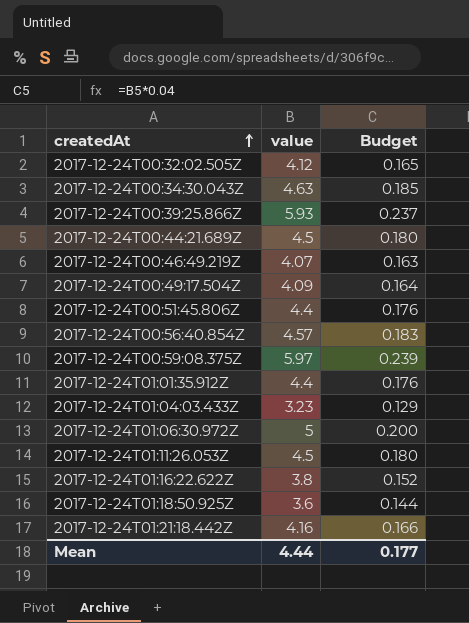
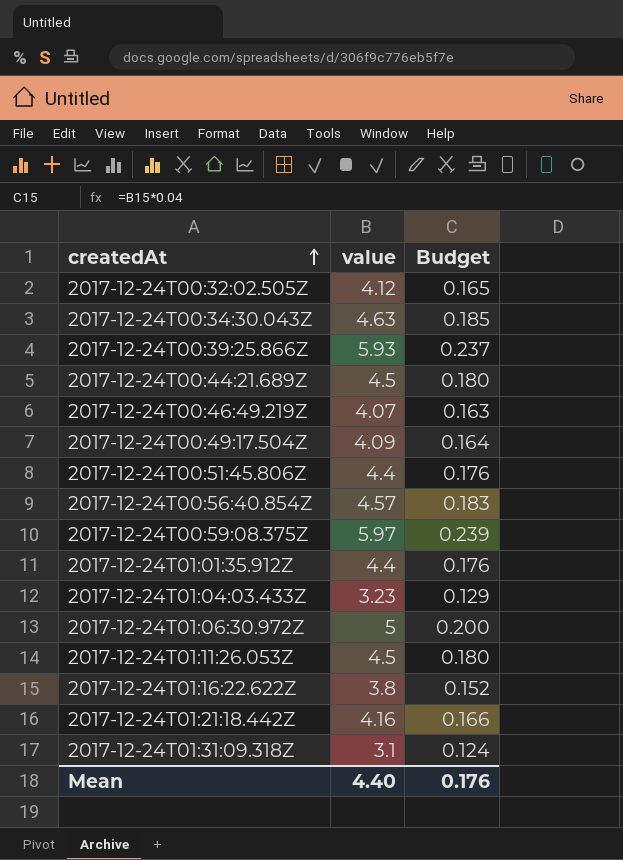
row 2017-12-24T01:18:50.925Z: 3.6 | 0.144 -> none
row 2017-12-24T01:31:09.318Z: none -> 3.1 | 0.124
Mean | value: 4.44 -> 4.40
Mean | Budget: 0.177 -> 0.176

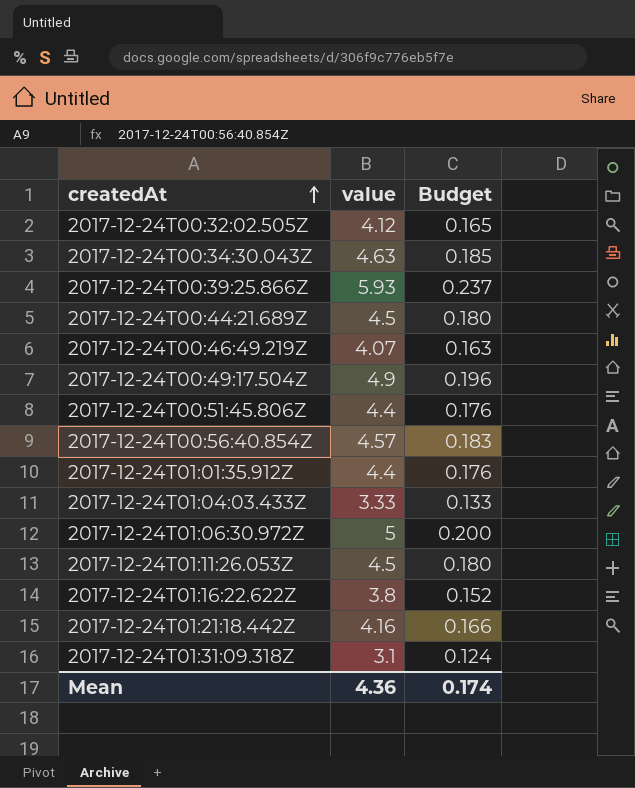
row 2017-12-24T00:59:08.375Z: 5.97 | 0.239 -> none
2017-12-24T00:49:17.504Z | value: 4.09 -> 4.9
2017-12-24T00:49:17.504Z | Budget: 0.164 -> 0.196
2017-12-24T01:04:03.433Z | value: 3.23 -> 3.33
2017-12-24T01:04:03.433Z | Budget: 0.129 -> 0.133
Mean | value: 4.40 -> 4.36
Mean | Budget: 0.176 -> 0.174

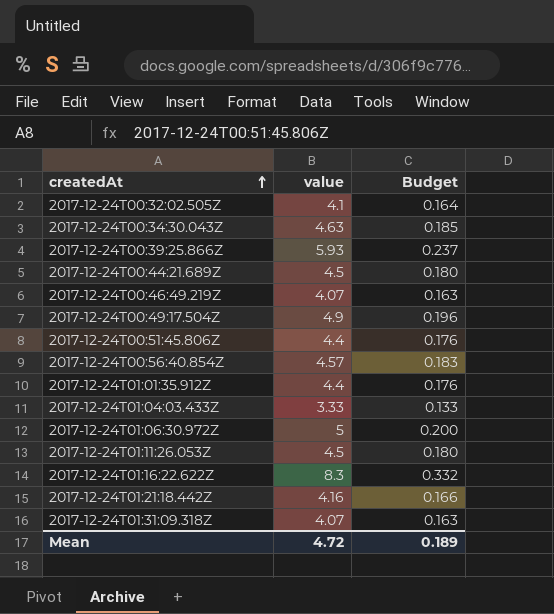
2017-12-24T00:32:02.505Z | value: 4.12 -> 4.1
2017-12-24T00:32:02.505Z | Budget: 0.165 -> 0.164
2017-12-24T01:16:22.622Z | value: 3.8 -> 8.3
2017-12-24T01:16:22.622Z | Budget: 0.152 -> 0.332
2017-12-24T01:31:09.318Z | value: 3.1 -> 4.07
2017-12-24T01:31:09.318Z | Budget: 0.124 -> 0.163
Mean | value: 4.36 -> 4.72
Mean | Budget: 0.174 -> 0.189

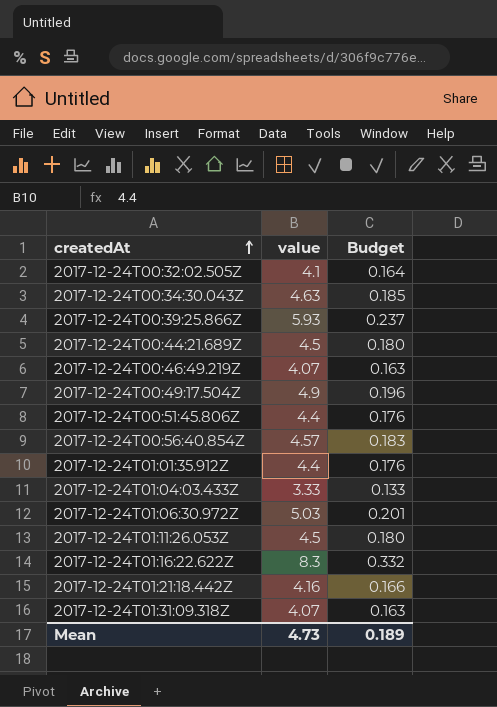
2017-12-24T01:06:30.972Z | value: 5 -> 5.03
2017-12-24T01:06:30.972Z | Budget: 0.200 -> 0.201
Mean | value: 4.72 -> 4.73

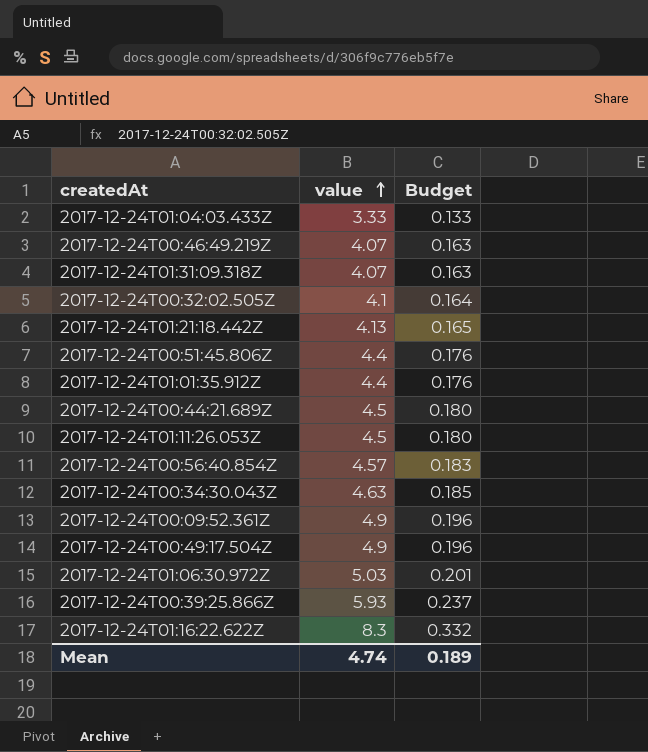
row order: createdAt ascending -> value ascending
2017-12-24T01:21:18.442Z | value: 4.16 -> 4.13
2017-12-24T01:21:18.442Z | Budget: 0.166 -> 0.165
row 2017-12-24T00:09:52.361Z: none -> 4.9 | 0.196
Mean | value: 4.73 -> 4.74

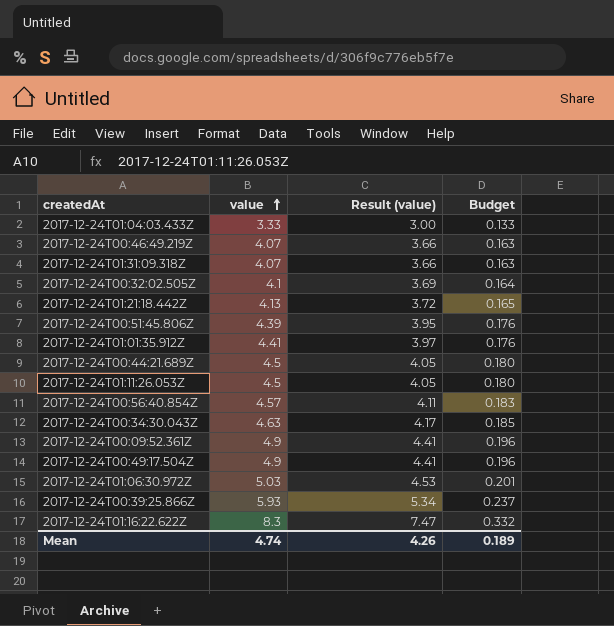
column Result (value) | formula: none -> [value] * 0.9
2017-12-24T00:51:45.806Z | value: 4.4 -> 4.39
2017-12-24T01:01:35.912Z | value: 4.4 -> 4.41

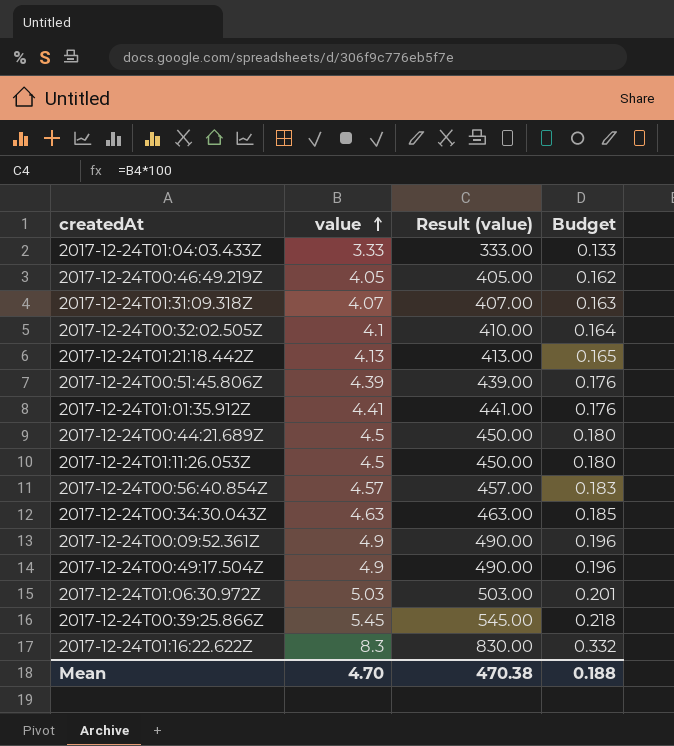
column Result (value) | formula: [value] * 0.9 -> [value] * 100
2017-12-24T00:46:49.219Z | value: 4.07 -> 4.05
2017-12-24T00:46:49.219Z | Budget: 0.163 -> 0.162
2017-12-24T00:39:25.866Z | value: 5.93 -> 5.45
2017-12-24T00:39:25.866Z | Budget: 0.237 -> 0.218
Mean | value: 4.74 -> 4.70
Mean | Result (value): 4.26 -> 470.38
Mean | Budget: 0.189 -> 0.188

